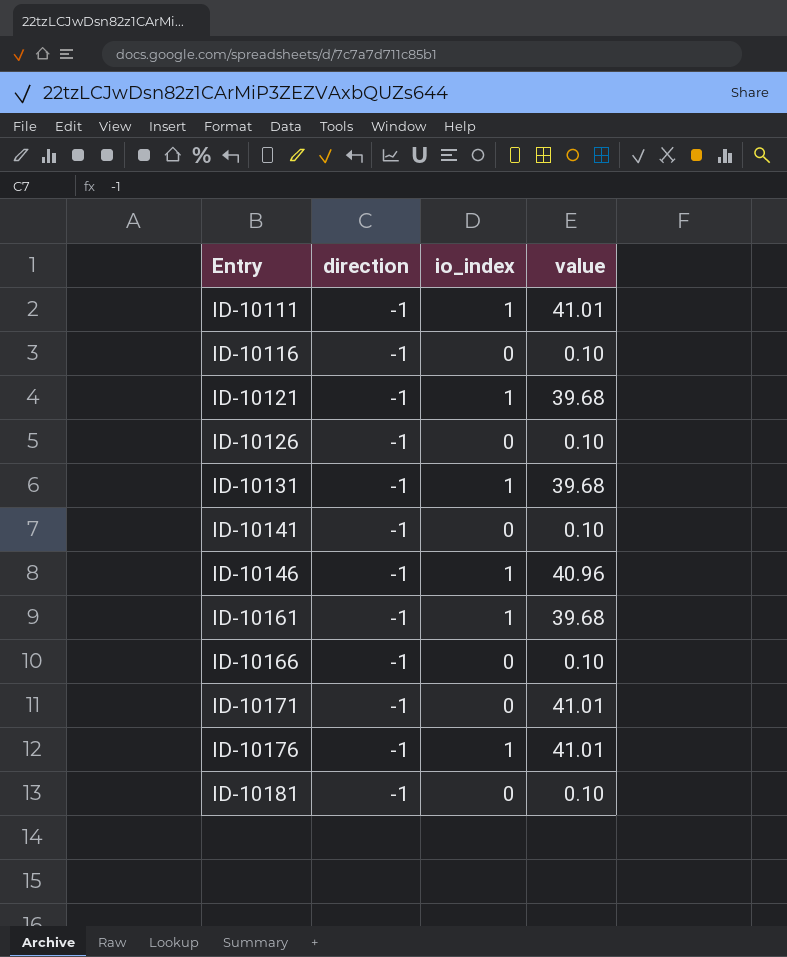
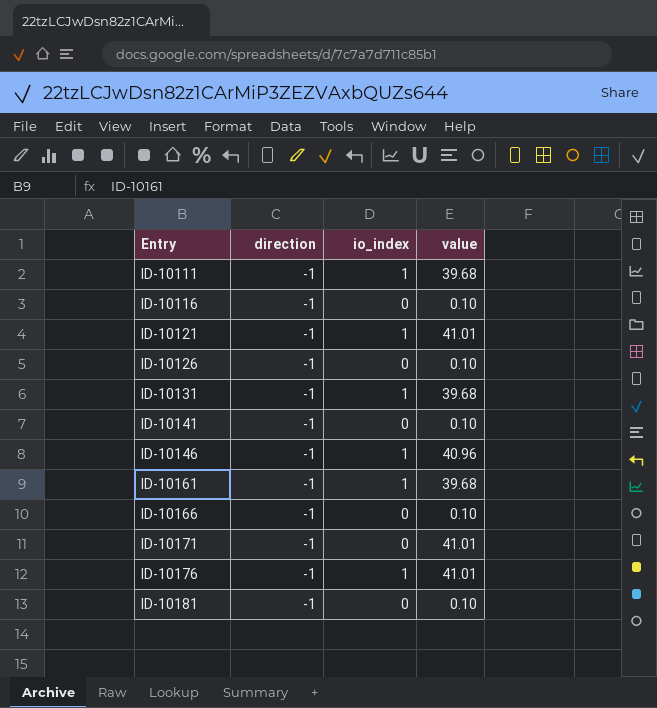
ID-10111 | value: 41.01 -> 39.68
ID-10121 | value: 39.68 -> 41.01

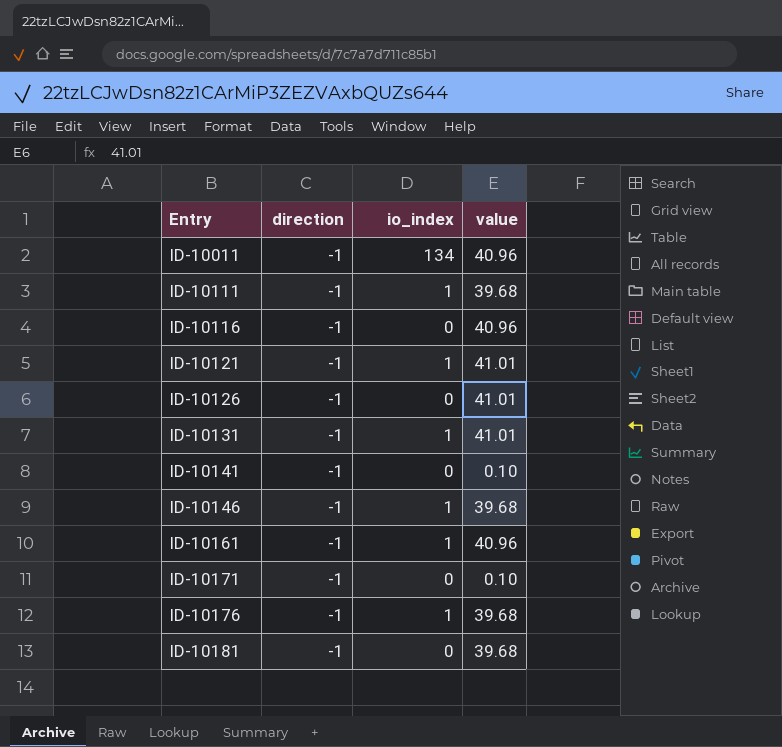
row ID-10166: -1 | 0 | 0.10 -> none
row ID-10011: none -> -1 | 134 | 40.96
ID-10116 | value: 0.10 -> 40.96
ID-10126 | value: 0.10 -> 41.01
ID-10131 | value: 39.68 -> 41.01
ID-10146 | value: 40.96 -> 39.68
ID-10161 | value: 39.68 -> 40.96
ID-10171 | value: 41.01 -> 0.10
ID-10176 | value: 41.01 -> 39.68
ID-10181 | value: 0.10 -> 39.68

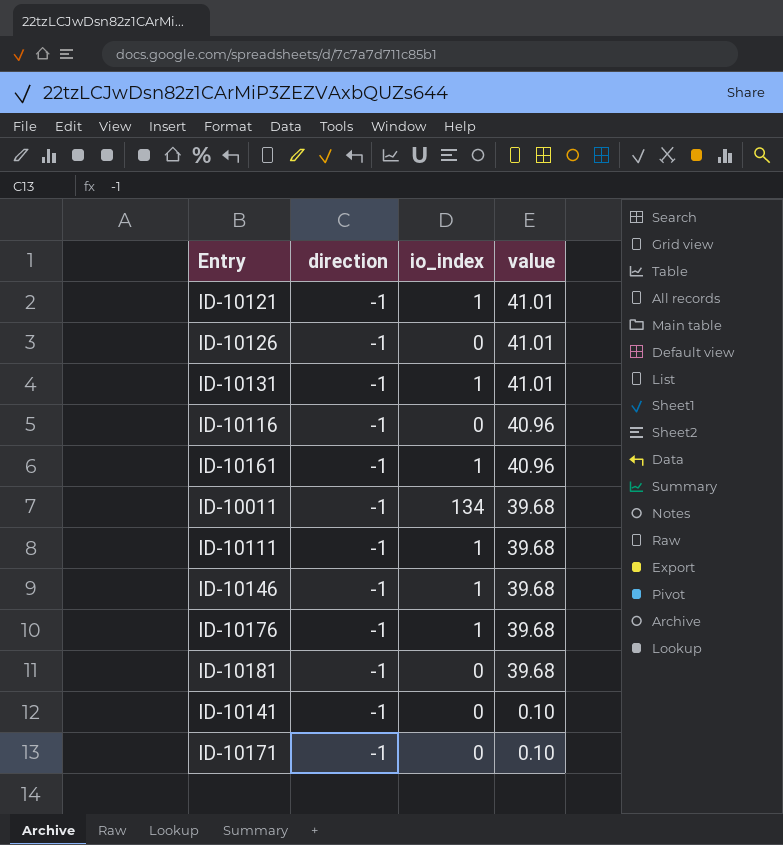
row order: Entry ascending -> value descending
ID-10011 | value: 40.96 -> 39.68

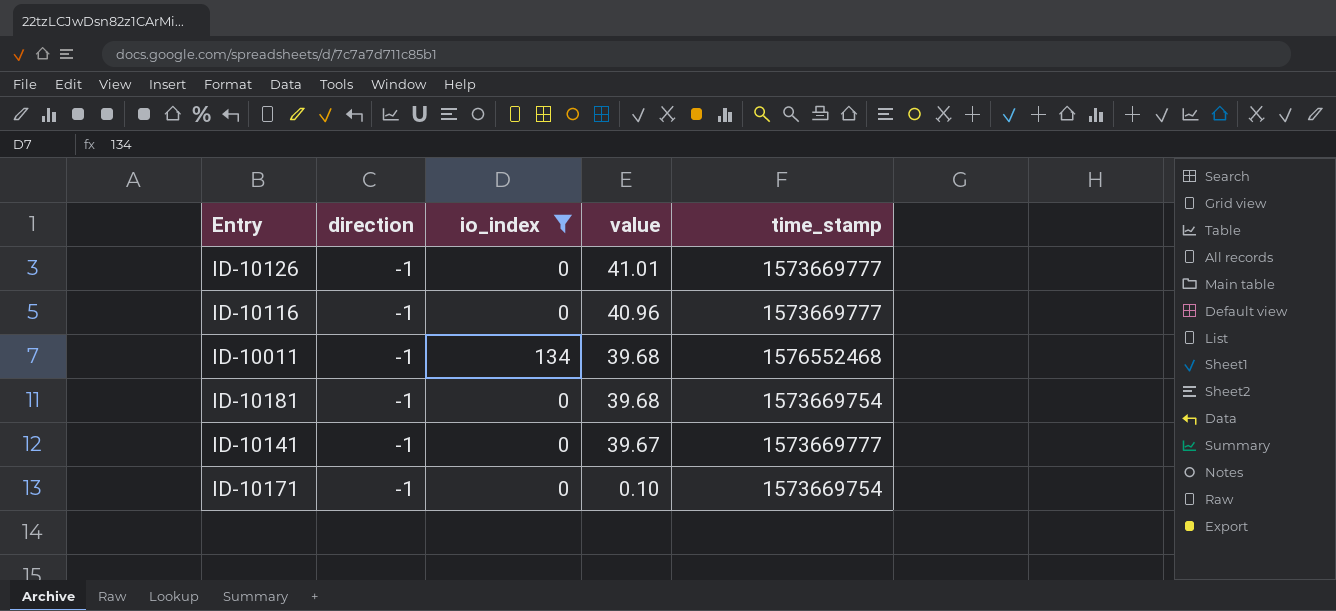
filter: none -> io_index != 1
column time_stamp | position: none -> 5
ID-10141 | value: 0.10 -> 39.67

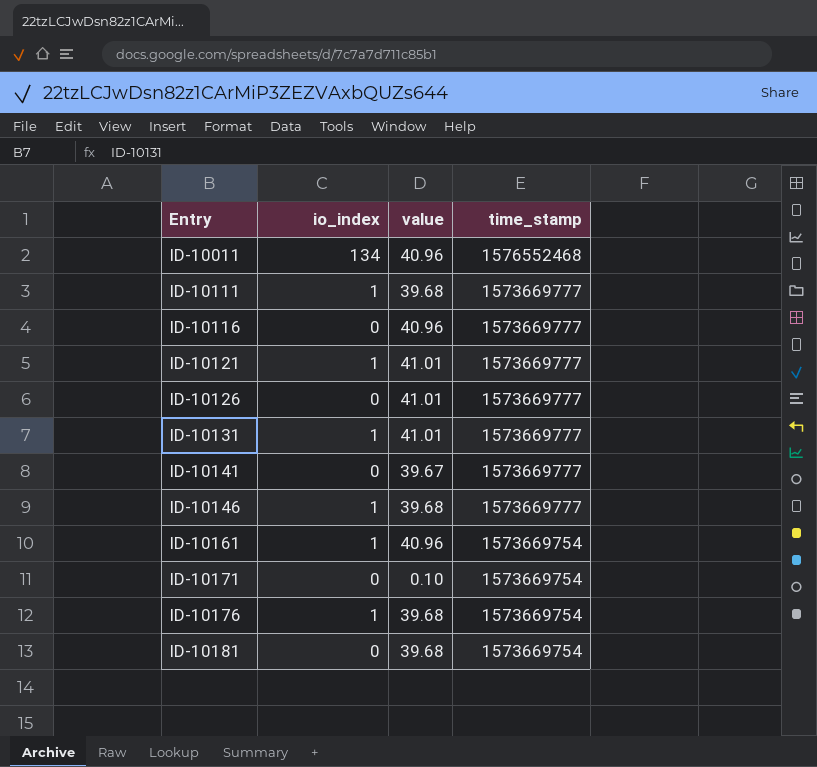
filter: io_index != 1 -> none
row order: value descending -> Entry ascending
column direction | position: 2 -> none
ID-10011 | value: 39.68 -> 40.96

